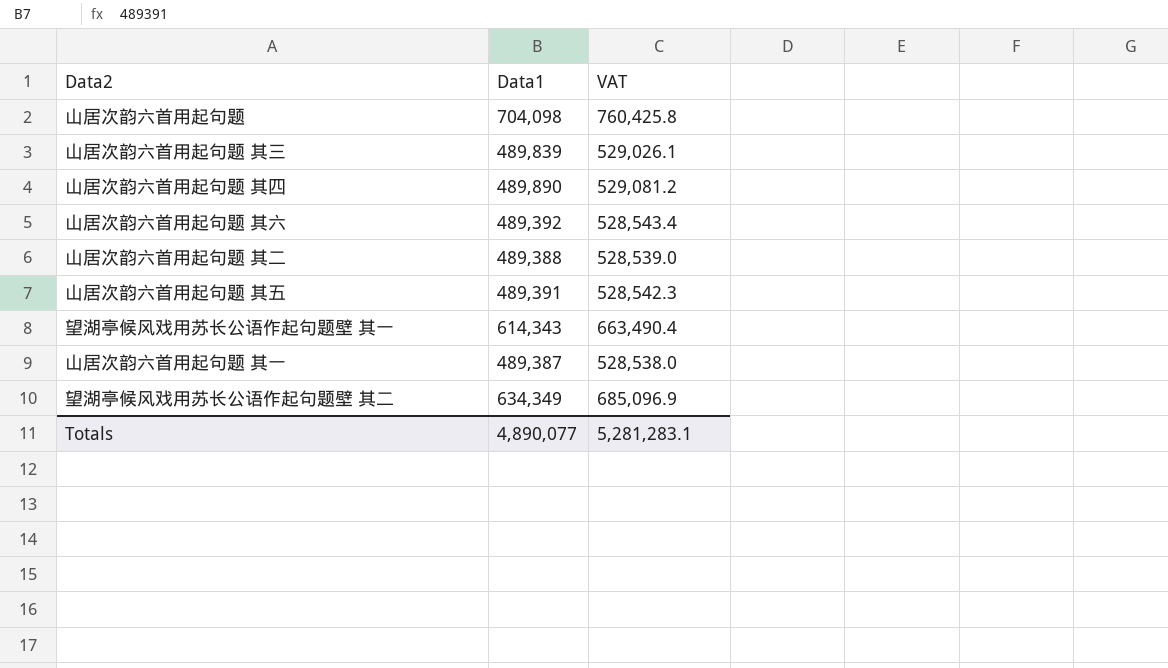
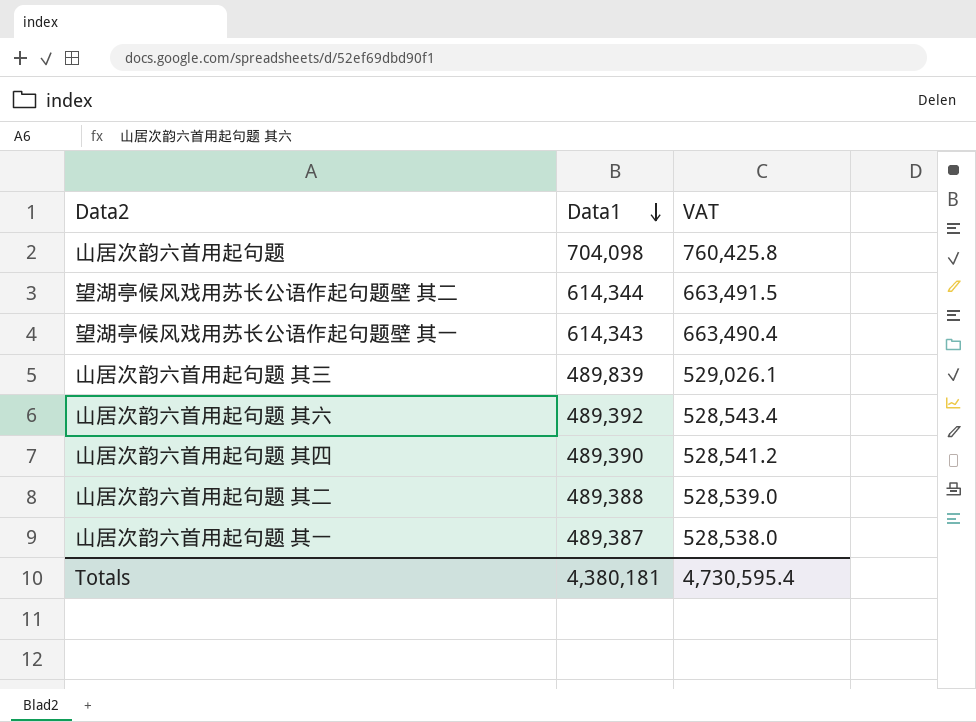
row order: none -> Data1 descending
row 山居次韵六首用起句题 其五: 489,391 | 528,542.3 -> none
望湖亭候风戏用苏长公语作起句题壁 其二 | Data1: 634,349 -> 614,344
望湖亭候风戏用苏长公语作起句题壁 其二 | VAT: 685,096.9 -> 663,491.5
山居次韵六首用起句题 其四 | Data1: 489,890 -> 489,390
山居次韵六首用起句题 其四 | VAT: 529,081.2 -> 528,541.2
Totals | Data1: 4,890,077 -> 4,380,181
Totals | VAT: 5,281,283.1 -> 4,730,595.4

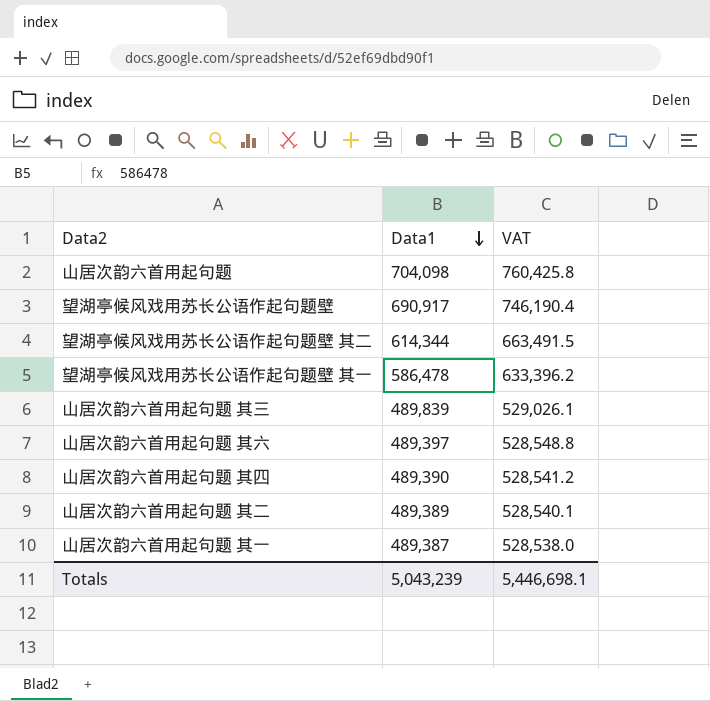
row 望湖亭候风戏用苏长公语作起句题壁: none -> 690,917 | 746,190.4
望湖亭候风戏用苏长公语作起句题壁 其一 | Data1: 614,343 -> 586,478
望湖亭候风戏用苏长公语作起句题壁 其一 | VAT: 663,490.4 -> 633,396.2
山居次韵六首用起句题 其六 | Data1: 489,392 -> 489,397
山居次韵六首用起句题 其六 | VAT: 528,543.4 -> 528,548.8
山居次韵六首用起句题 其二 | Data1: 489,388 -> 489,389
山居次韵六首用起句题 其二 | VAT: 528,539.0 -> 528,540.1
Totals | Data1: 4,380,181 -> 5,043,239
Totals | VAT: 4,730,595.4 -> 5,446,698.1

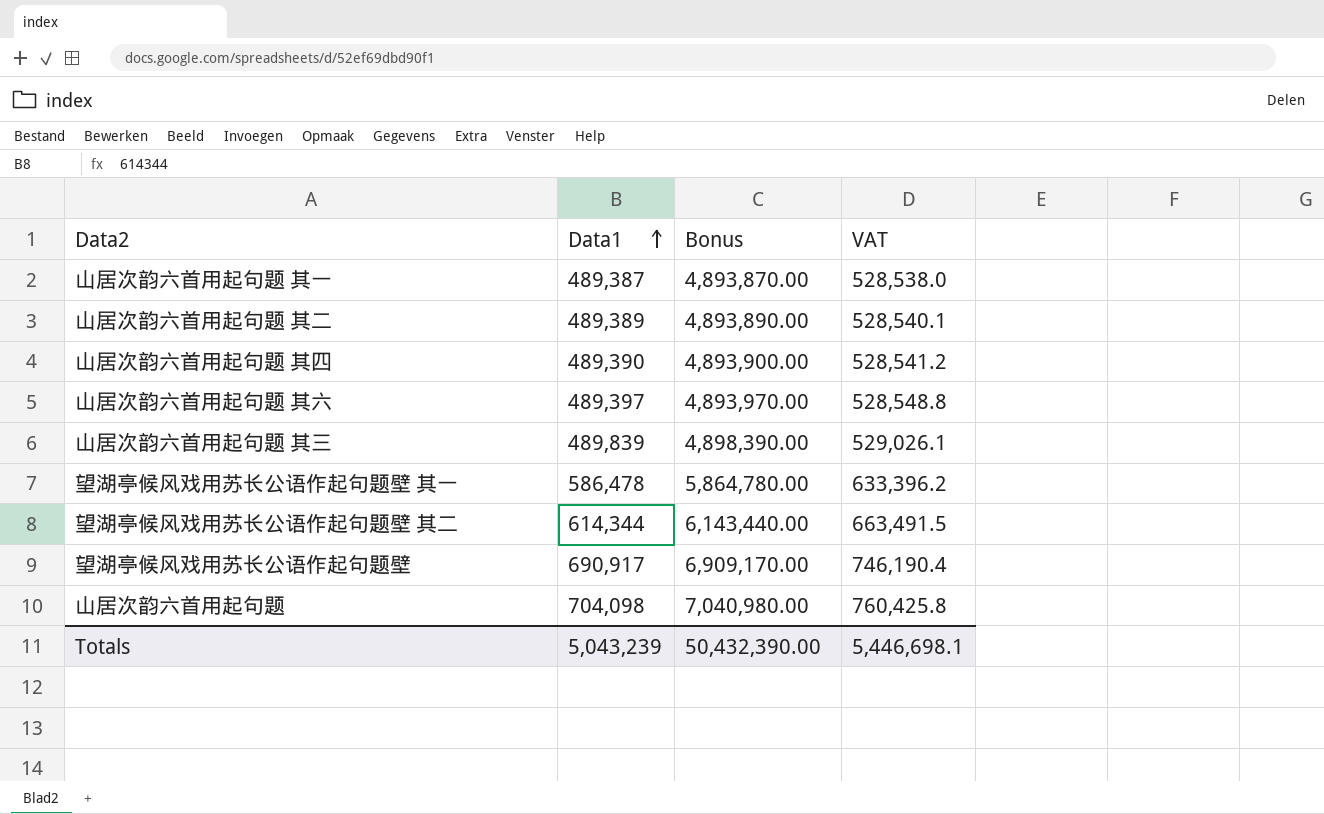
row order: Data1 descending -> Data1 ascending
column Bonus | formula: none -> [Data1] * 10

